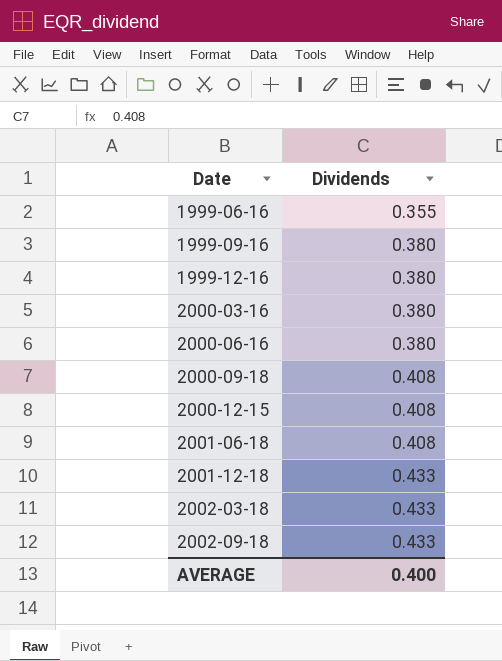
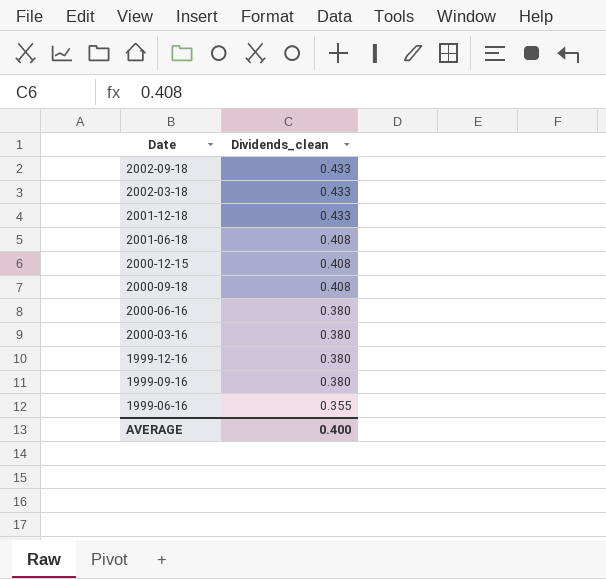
row order: Date ascending -> Date descending
column name: Dividends -> Dividends_clean

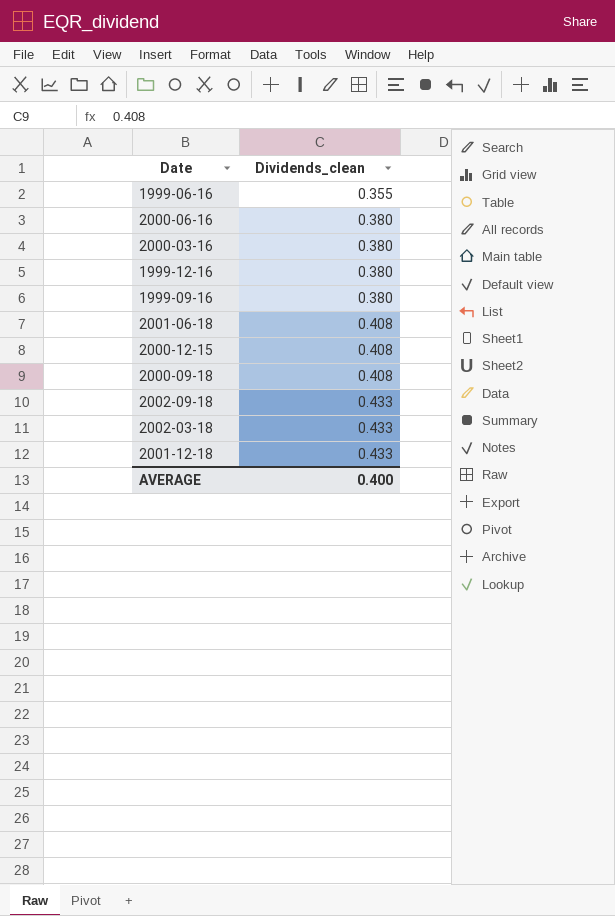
row order: Date descending -> Dividends_clean ascending

